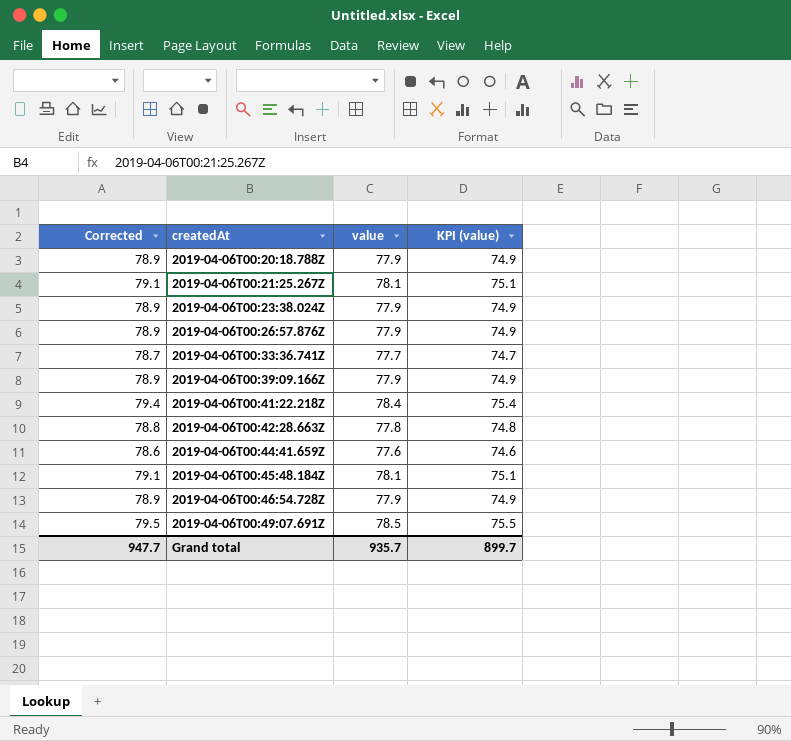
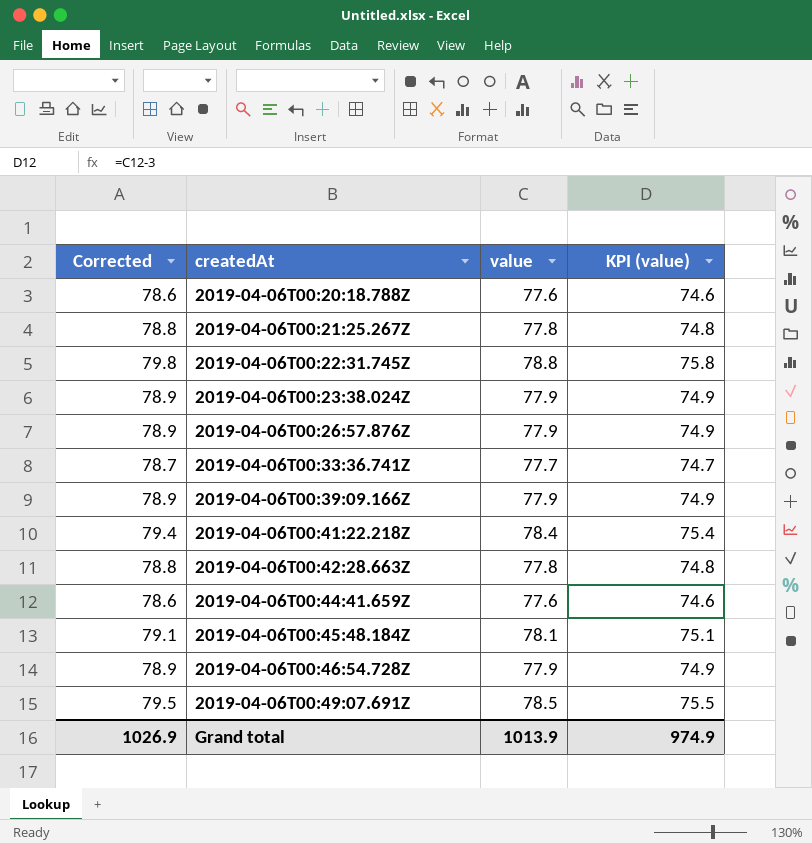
2019-04-06T00:20:18.788Z | Corrected: 78.9 -> 78.6
2019-04-06T00:20:18.788Z | value: 77.9 -> 77.6
2019-04-06T00:20:18.788Z | KPI (value): 74.9 -> 74.6
2019-04-06T00:21:25.267Z | Corrected: 79.1 -> 78.8
2019-04-06T00:21:25.267Z | value: 78.1 -> 77.8
2019-04-06T00:21:25.267Z | KPI (value): 75.1 -> 74.8
row 2019-04-06T00:22:31.745Z: none -> 79.8 | 78.8 | 75.8
Grand total | Corrected: 947.7 -> 1026.9
Grand total | value: 935.7 -> 1013.9
Grand total | KPI (value): 899.7 -> 974.9

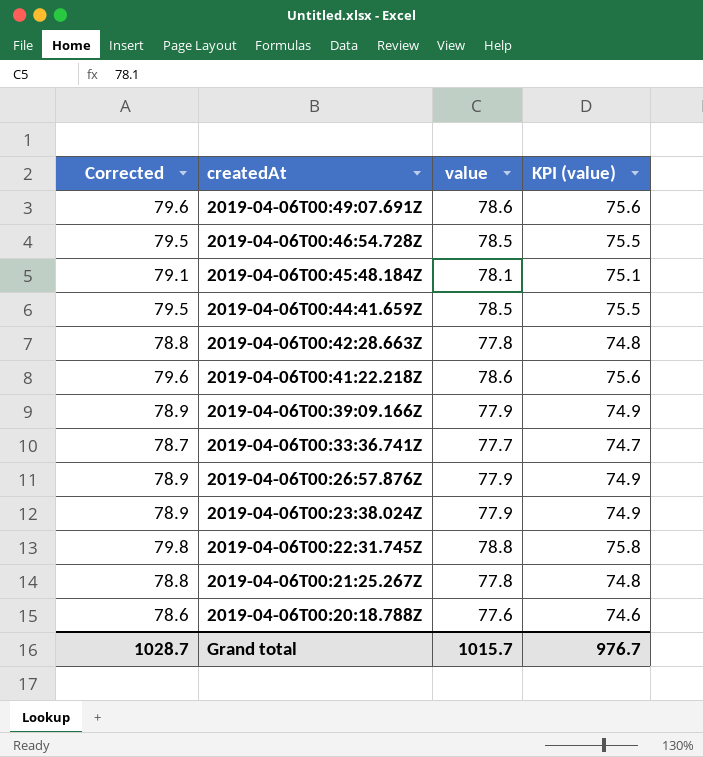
row order: createdAt ascending -> createdAt descending
2019-04-06T00:49:07.691Z | Corrected: 79.5 -> 79.6
2019-04-06T00:49:07.691Z | value: 78.5 -> 78.6
2019-04-06T00:49:07.691Z | KPI (value): 75.5 -> 75.6
2019-04-06T00:46:54.728Z | Corrected: 78.9 -> 79.5
2019-04-06T00:46:54.728Z | value: 77.9 -> 78.5
2019-04-06T00:46:54.728Z | KPI (value): 74.9 -> 75.5
2019-04-06T00:44:41.659Z | Corrected: 78.6 -> 79.5
2019-04-06T00:44:41.659Z | value: 77.6 -> 78.5
2019-04-06T00:44:41.659Z | KPI (value): 74.6 -> 75.5
2019-04-06T00:41:22.218Z | Corrected: 79.4 -> 79.6
2019-04-06T00:41:22.218Z | value: 78.4 -> 78.6
2019-04-06T00:41:22.218Z | KPI (value): 75.4 -> 75.6
Grand total | Corrected: 1026.9 -> 1028.7
Grand total | value: 1013.9 -> 1015.7
Grand total | KPI (value): 974.9 -> 976.7

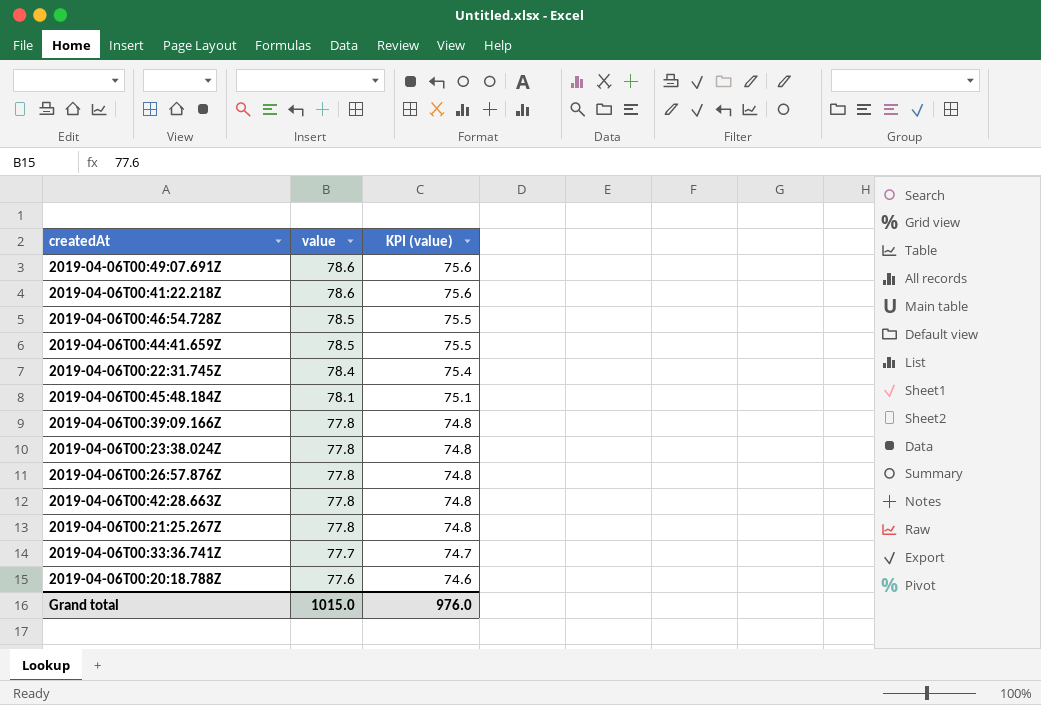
row order: createdAt descending -> value descending
column Corrected | formula: [value] + 1 -> none
2019-04-06T00:22:31.745Z | value: 78.8 -> 78.4
2019-04-06T00:22:31.745Z | KPI (value): 75.8 -> 75.4
2019-04-06T00:39:09.166Z | value: 77.9 -> 77.8
2019-04-06T00:39:09.166Z | KPI (value): 74.9 -> 74.8
2019-04-06T00:23:38.024Z | value: 77.9 -> 77.8
2019-04-06T00:23:38.024Z | KPI (value): 74.9 -> 74.8
2019-04-06T00:26:57.876Z | value: 77.9 -> 77.8
2019-04-06T00:26:57.876Z | KPI (value): 74.9 -> 74.8
Grand total | value: 1015.7 -> 1015.0
Grand total | KPI (value): 976.7 -> 976.0

